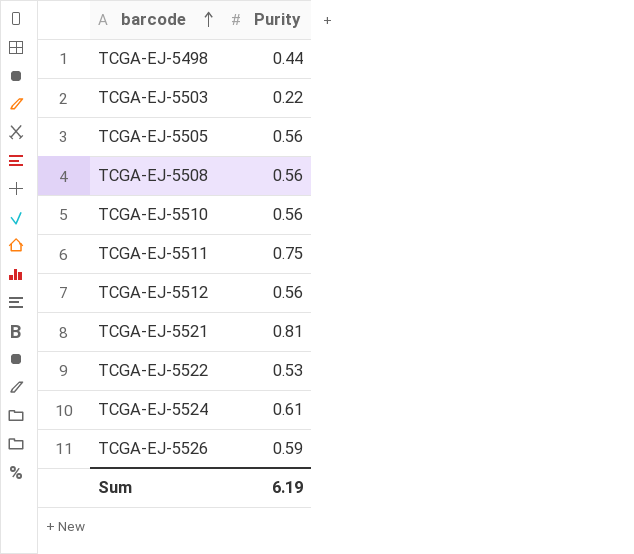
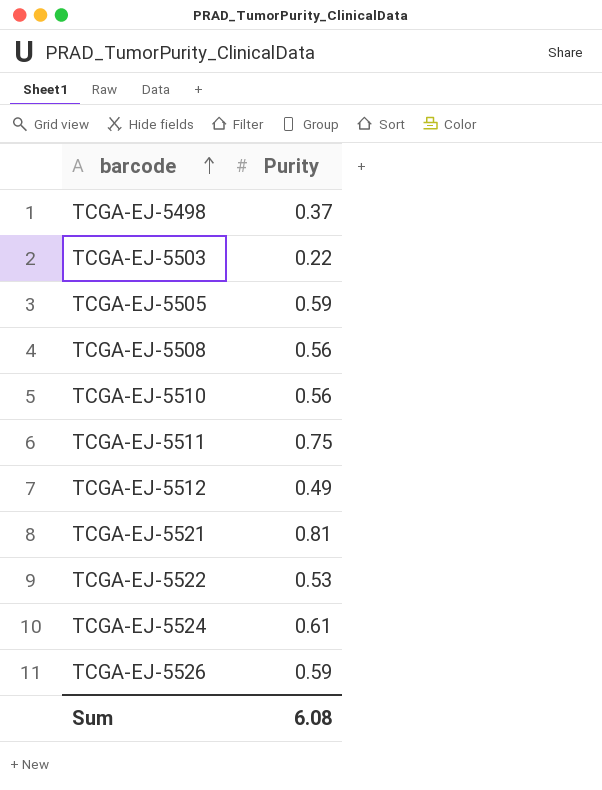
TCGA-EJ-5498 | Purity: 0.44 -> 0.37
TCGA-EJ-5505 | Purity: 0.56 -> 0.59
TCGA-EJ-5512 | Purity: 0.56 -> 0.49
Sum | Purity: 6.19 -> 6.08

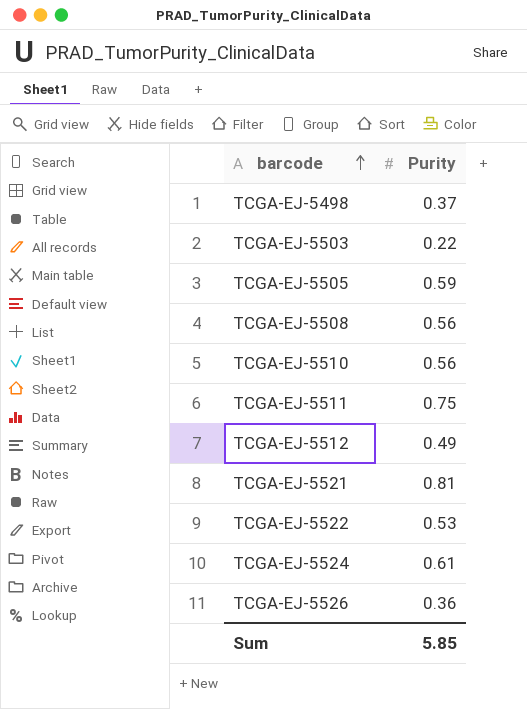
TCGA-EJ-5526 | Purity: 0.59 -> 0.36
Sum | Purity: 6.08 -> 5.85

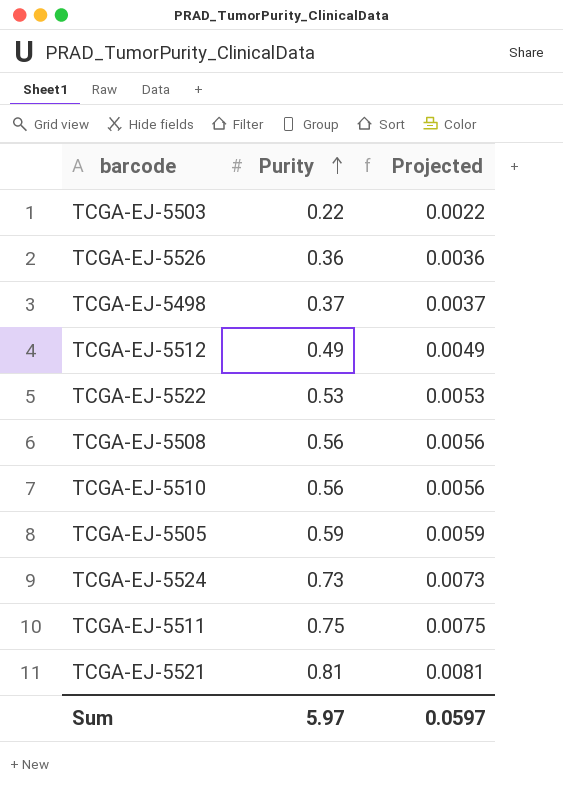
row order: barcode ascending -> Purity ascending
column Projected | formula: none -> [Purity] * 0.01
TCGA-EJ-5524 | Purity: 0.61 -> 0.73
Sum | Purity: 5.85 -> 5.97

